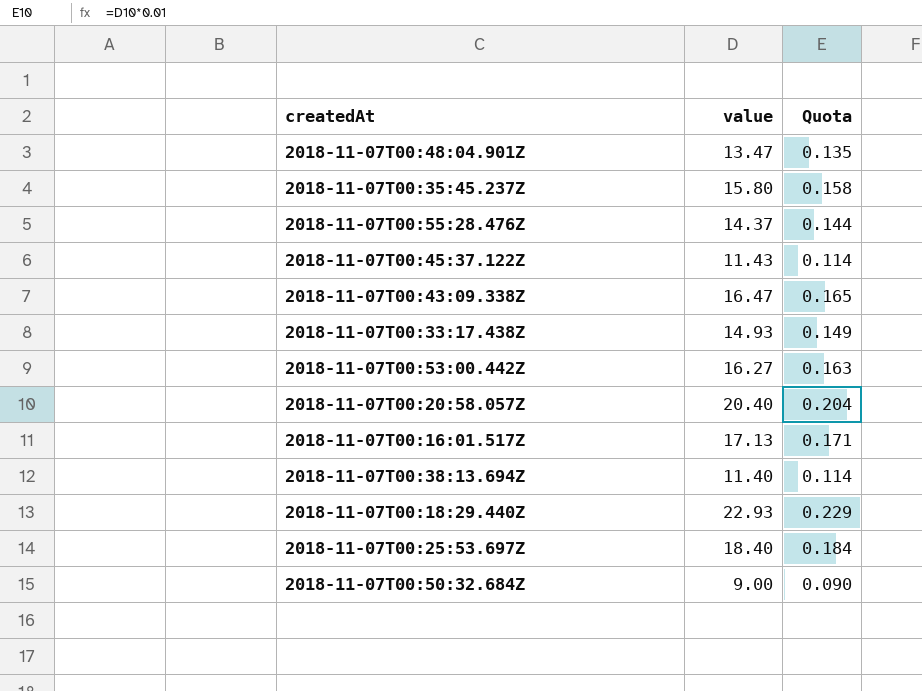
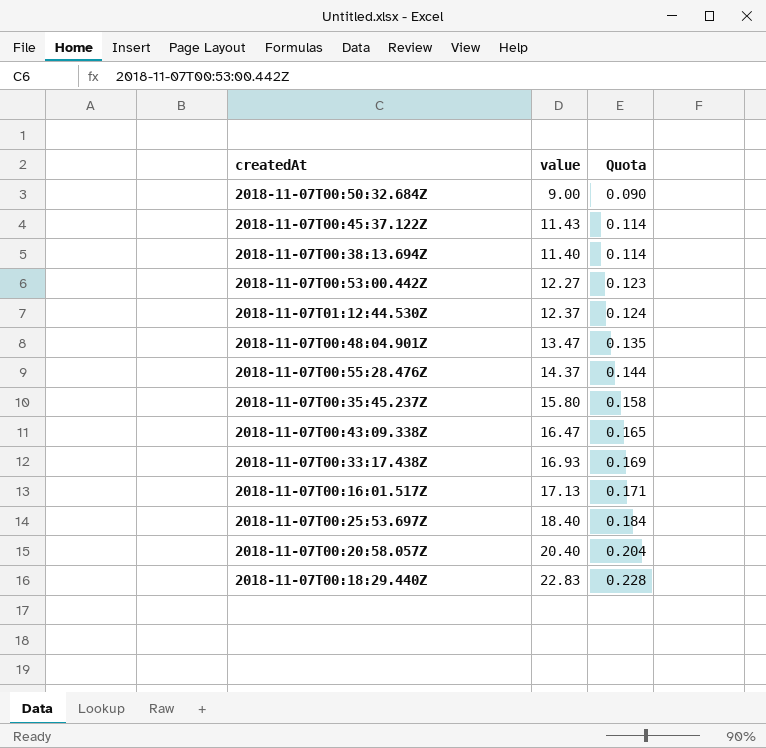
row order: none -> Quota ascending
2018-11-07T00:53:00.442Z | value: 16.27 -> 12.27
2018-11-07T00:53:00.442Z | Quota: 0.163 -> 0.123
row 2018-11-07T01:12:44.530Z: none -> 12.37 | 0.124
2018-11-07T00:33:17.438Z | value: 14.93 -> 16.93
2018-11-07T00:33:17.438Z | Quota: 0.149 -> 0.169
2018-11-07T00:18:29.440Z | value: 22.93 -> 22.83
2018-11-07T00:18:29.440Z | Quota: 0.229 -> 0.228

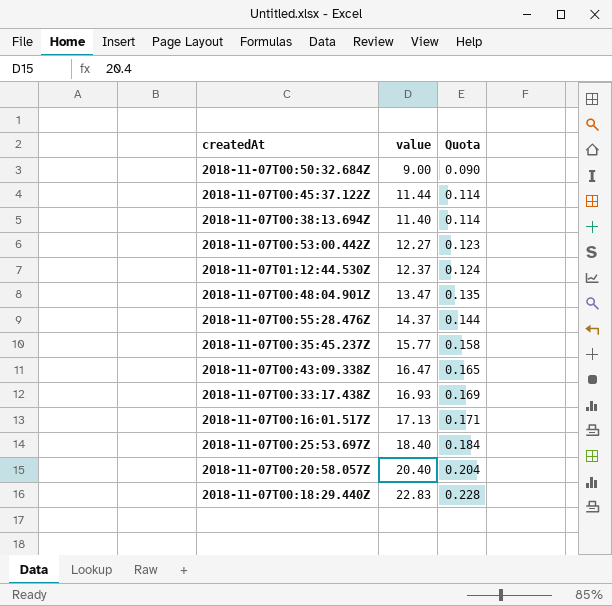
2018-11-07T00:45:37.122Z | value: 11.43 -> 11.44
2018-11-07T00:35:45.237Z | value: 15.80 -> 15.77

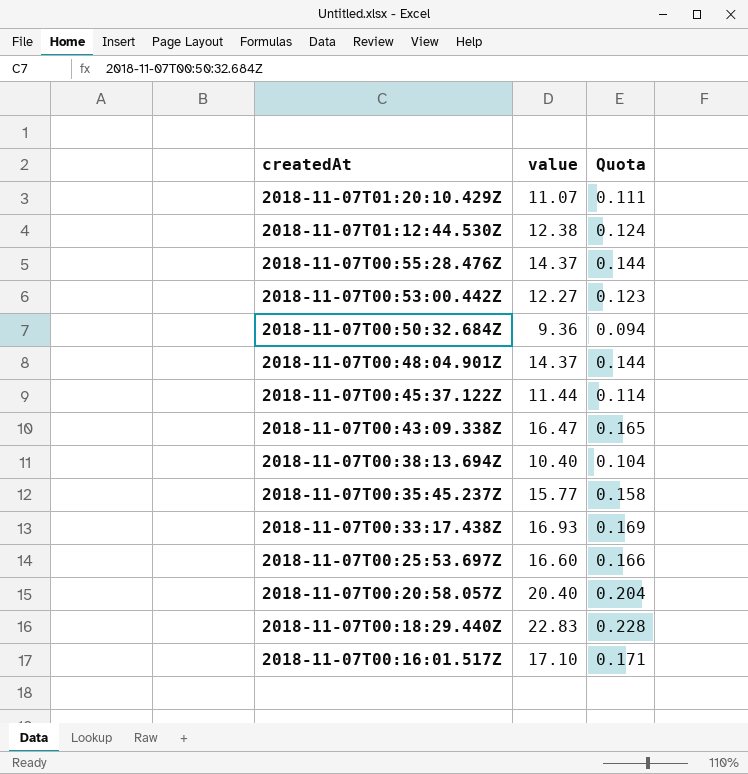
row order: Quota ascending -> createdAt descending
row 2018-11-07T01:20:10.429Z: none -> 11.07 | 0.111
2018-11-07T01:12:44.530Z | value: 12.37 -> 12.38
2018-11-07T00:50:32.684Z | value: 9.00 -> 9.36
2018-11-07T00:50:32.684Z | Quota: 0.090 -> 0.094
2018-11-07T00:48:04.901Z | value: 13.47 -> 14.37
2018-11-07T00:48:04.901Z | Quota: 0.135 -> 0.144
2018-11-07T00:38:13.694Z | value: 11.40 -> 10.40
2018-11-07T00:38:13.694Z | Quota: 0.114 -> 0.104
2018-11-07T00:25:53.697Z | value: 18.40 -> 16.60
2018-11-07T00:25:53.697Z | Quota: 0.184 -> 0.166
2018-11-07T00:16:01.517Z | value: 17.13 -> 17.10

